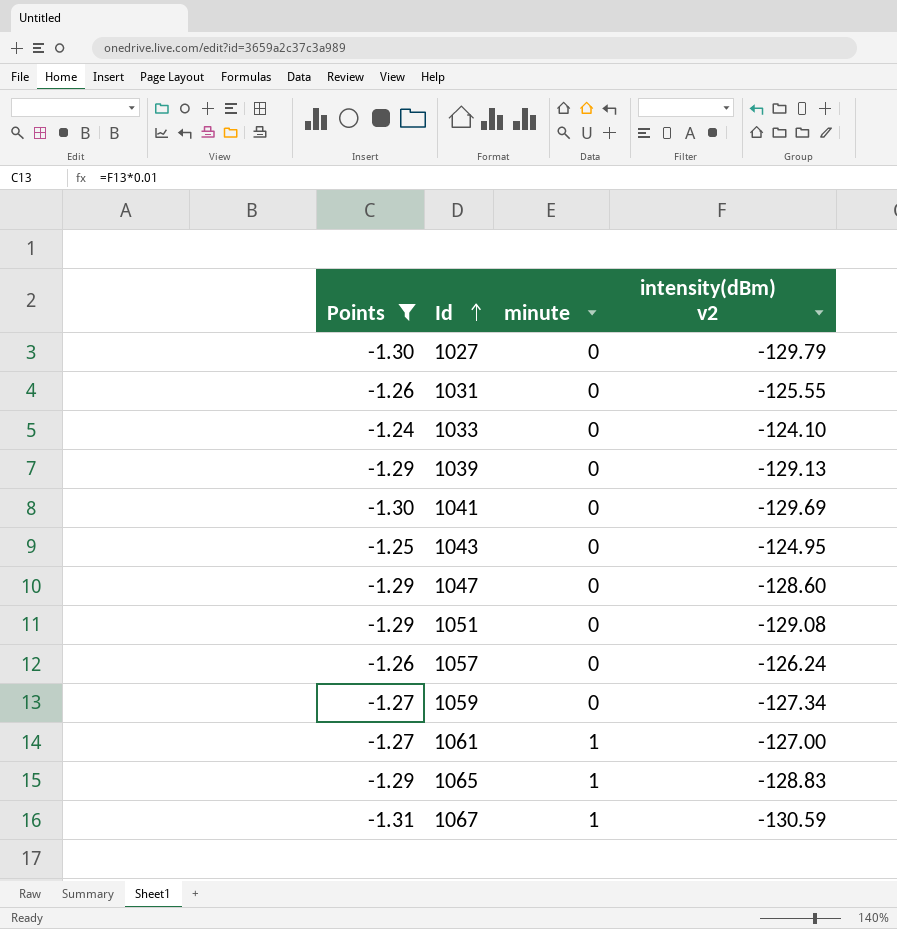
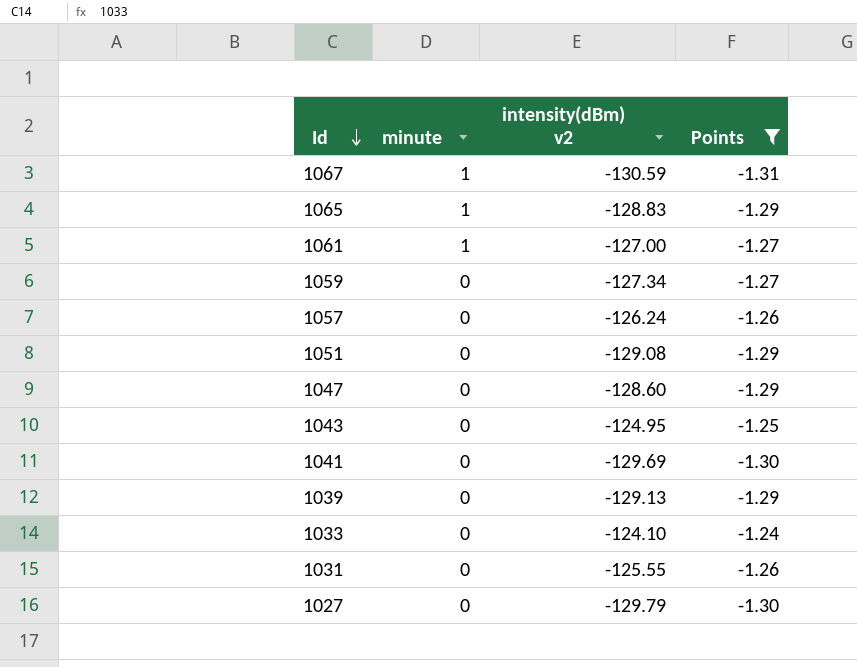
row order: Id ascending -> Id descending
column Points | position: 1 -> 4

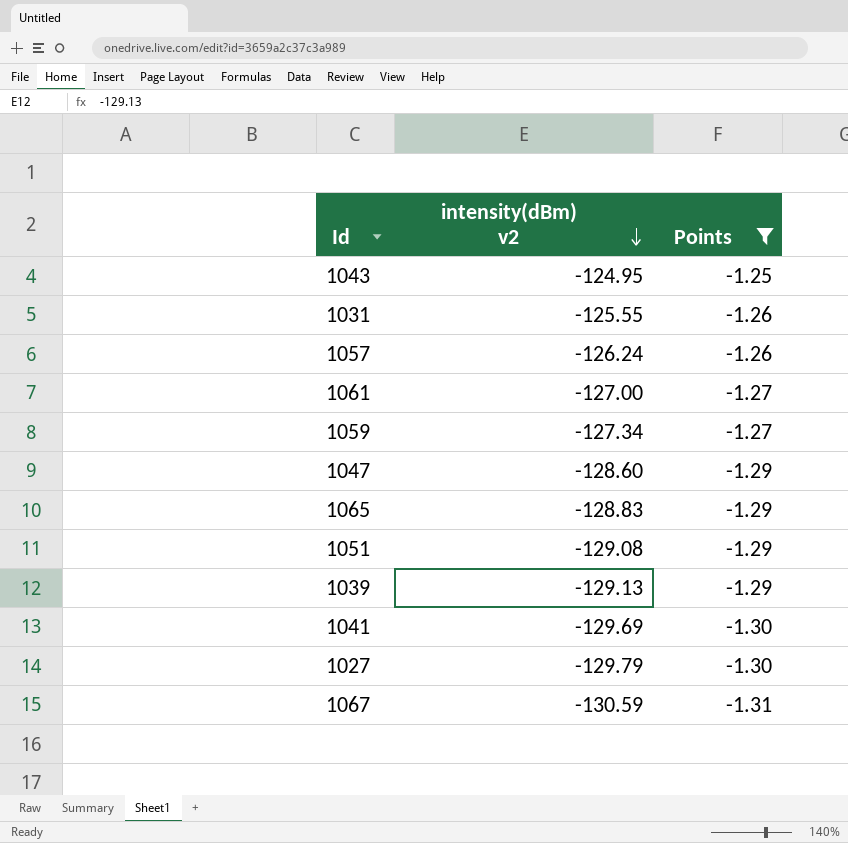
row order: Id descending -> intensity(dBm) v2 descending
column minute | position: 2 -> none
row 1033: 0 | -124.10 | -1.24 -> none

